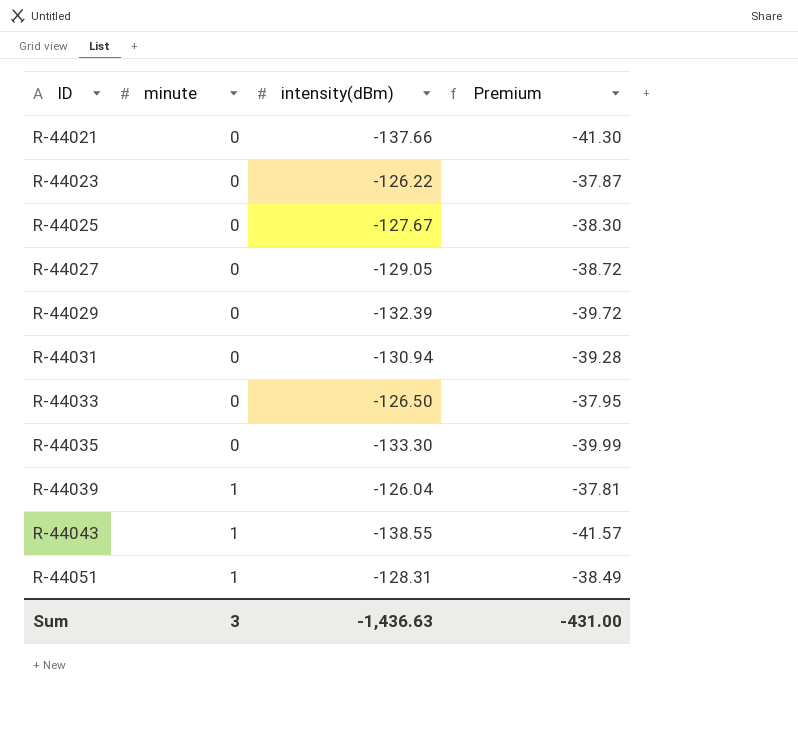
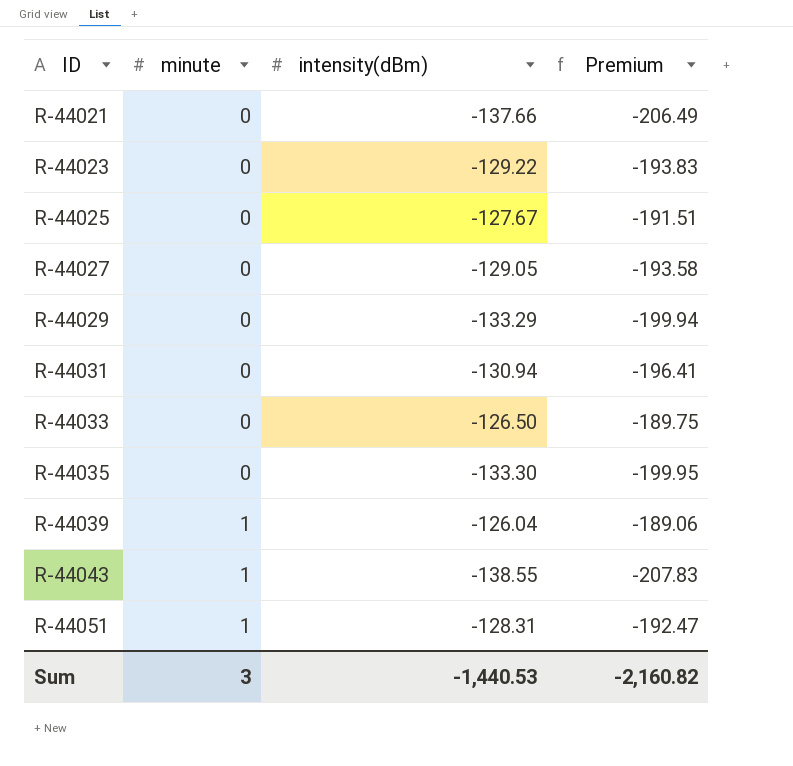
column Premium | formula: [intensity(dBm)] * 0.3 -> [intensity(dBm)] * 1.5
R-44023 | intensity(dBm): -126.22 -> -129.22
R-44029 | intensity(dBm): -132.39 -> -133.29
Sum | intensity(dBm): -1,436.63 -> -1,440.53
Sum | Premium: -431.00 -> -2,160.82

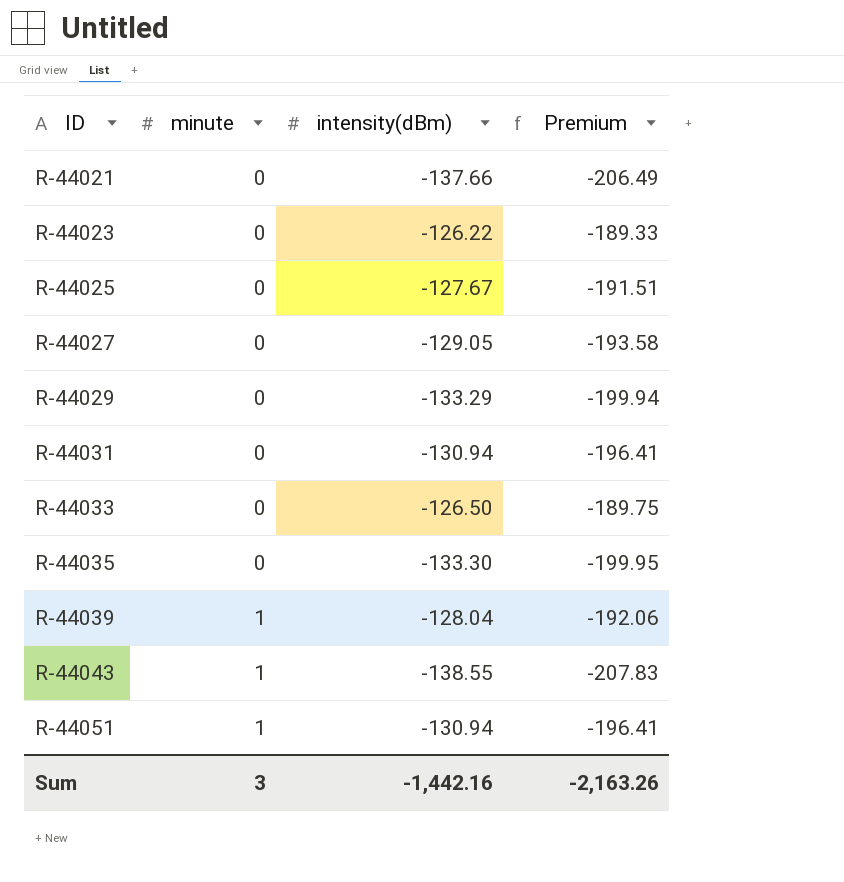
R-44023 | intensity(dBm): -129.22 -> -126.22
R-44023 | Premium: -193.83 -> -189.33
R-44039 | intensity(dBm): -126.04 -> -128.04
R-44039 | Premium: -189.06 -> -192.06
R-44051 | intensity(dBm): -128.31 -> -130.94
R-44051 | Premium: -192.47 -> -196.41
Sum | intensity(dBm): -1,440.53 -> -1,442.16
Sum | Premium: -2,160.82 -> -2,163.26

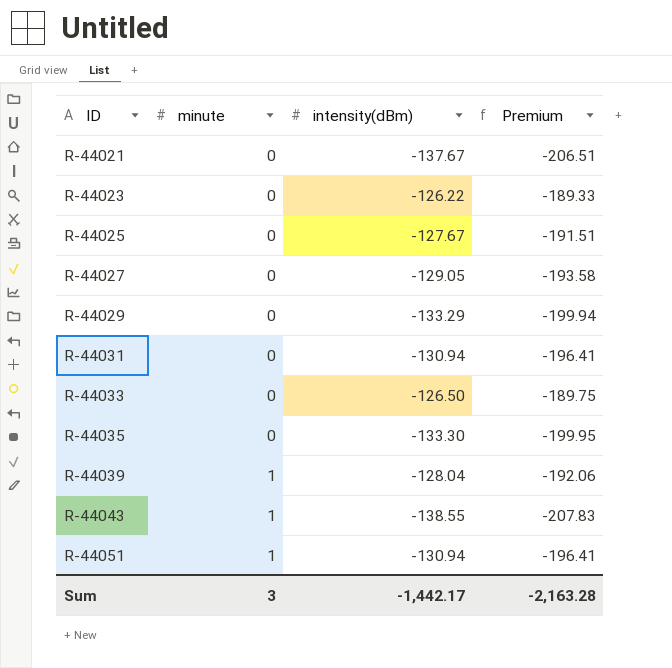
R-44021 | intensity(dBm): -137.66 -> -137.67
R-44021 | Premium: -206.49 -> -206.51
Sum | intensity(dBm): -1,442.16 -> -1,442.17
Sum | Premium: -2,163.26 -> -2,163.28

